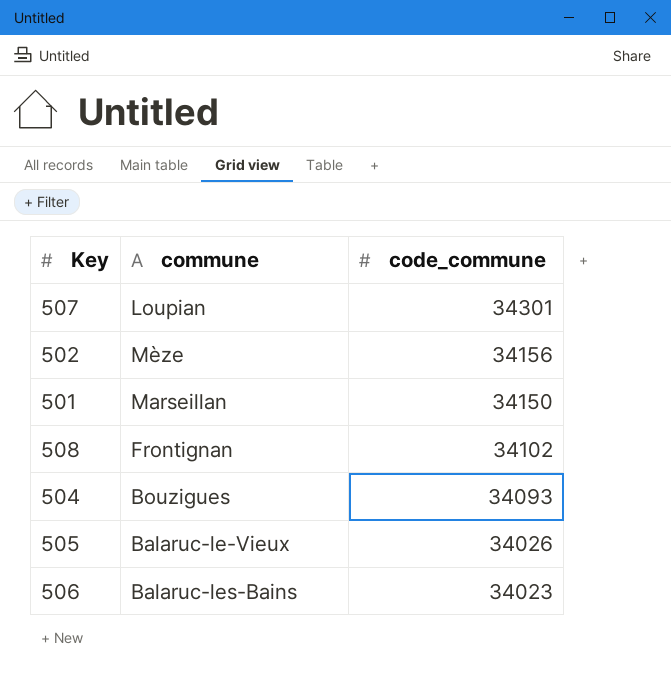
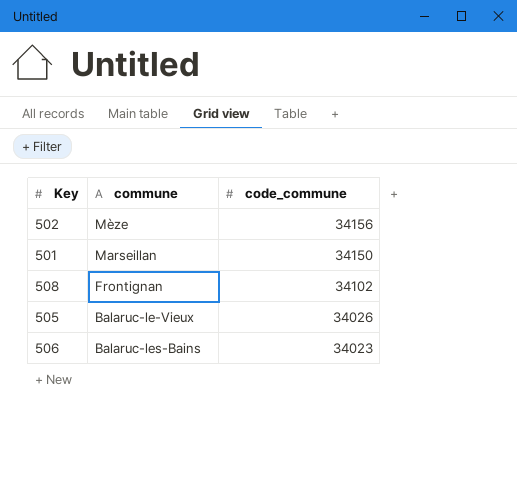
row 507: Loupian | 34301 -> none
row 504: Bouzigues | 34093 -> none

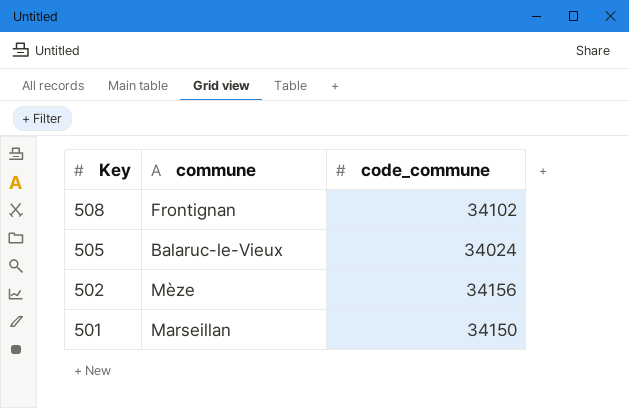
row order: code_commune descending -> Key descending
row 506: Balaruc-les-Bains | 34023 -> none
505 | code_commune: 34026 -> 34024

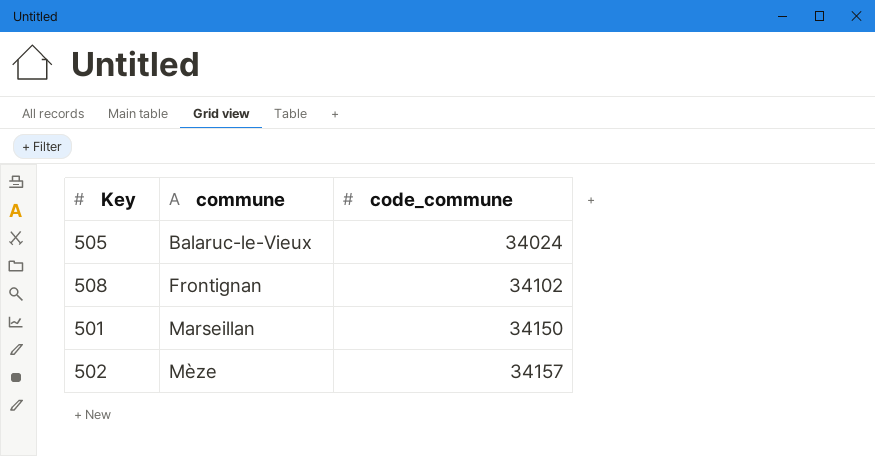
row order: Key descending -> commune ascending
502 | code_commune: 34156 -> 34157

